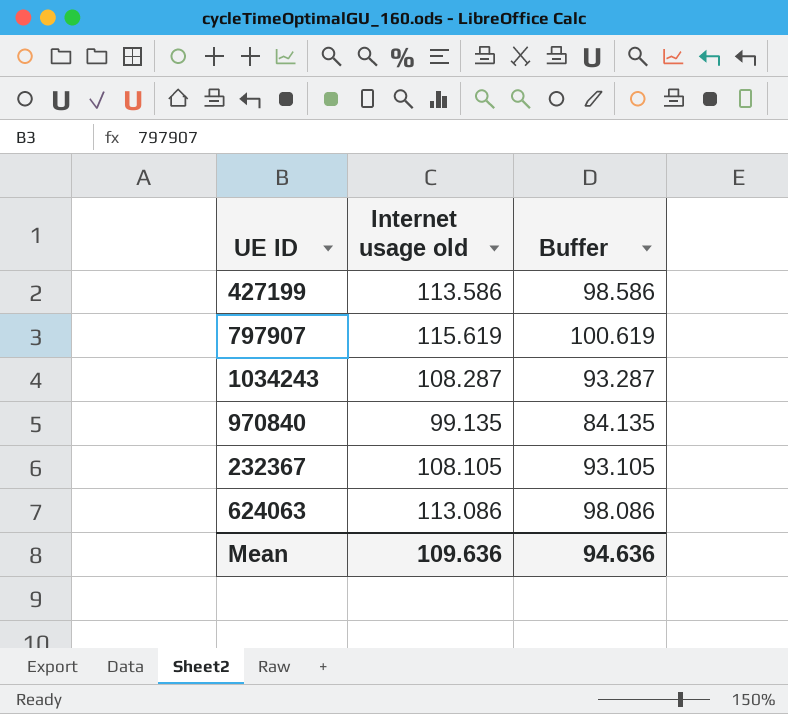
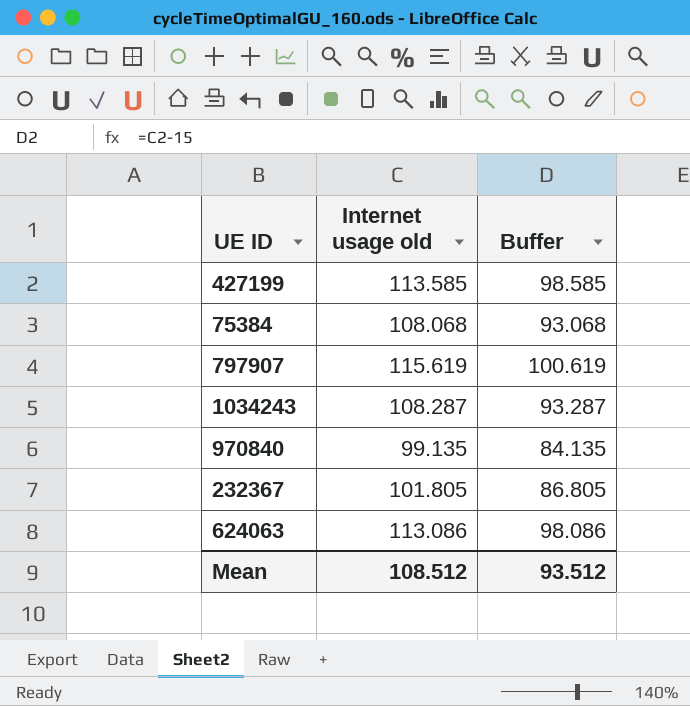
427199 | Internet usage old: 113.586 -> 113.585
427199 | Buffer: 98.586 -> 98.585
row 75384: none -> 108.068 | 93.068
232367 | Internet usage old: 108.105 -> 101.805
232367 | Buffer: 93.105 -> 86.805
Mean | Internet usage old: 109.636 -> 108.512
Mean | Buffer: 94.636 -> 93.512

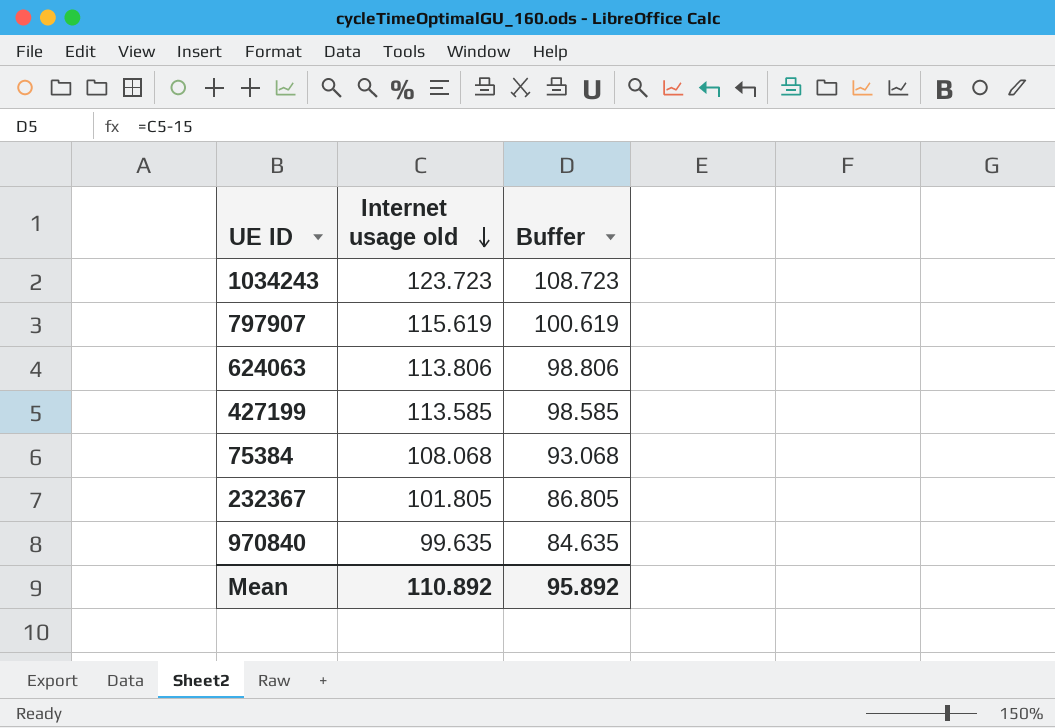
row order: none -> Internet usage old descending
1034243 | Internet usage old: 108.287 -> 123.723
1034243 | Buffer: 93.287 -> 108.723
624063 | Internet usage old: 113.086 -> 113.806
624063 | Buffer: 98.086 -> 98.806
970840 | Internet usage old: 99.135 -> 99.635
970840 | Buffer: 84.135 -> 84.635
Mean | Internet usage old: 108.512 -> 110.892
Mean | Buffer: 93.512 -> 95.892

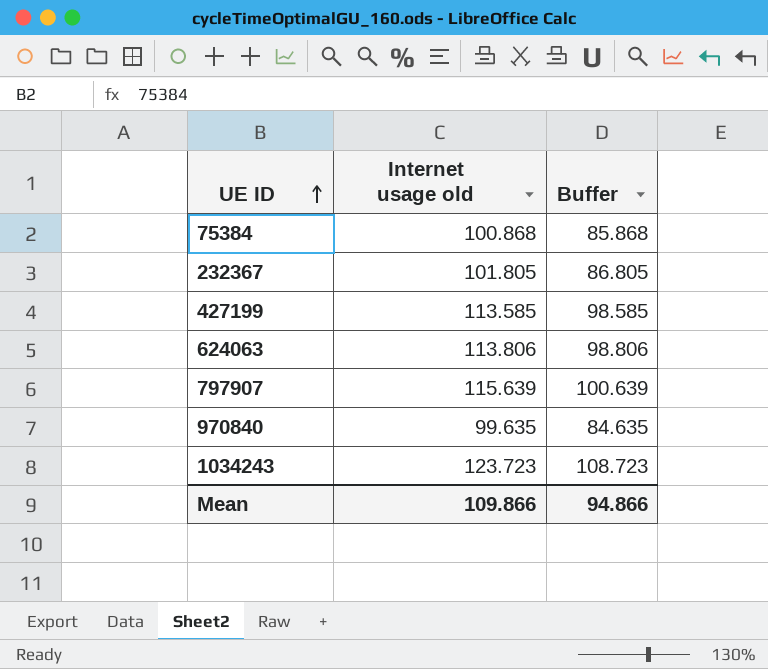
row order: Internet usage old descending -> UE ID ascending
75384 | Internet usage old: 108.068 -> 100.868
75384 | Buffer: 93.068 -> 85.868
797907 | Internet usage old: 115.619 -> 115.639
797907 | Buffer: 100.619 -> 100.639
Mean | Internet usage old: 110.892 -> 109.866
Mean | Buffer: 95.892 -> 94.866

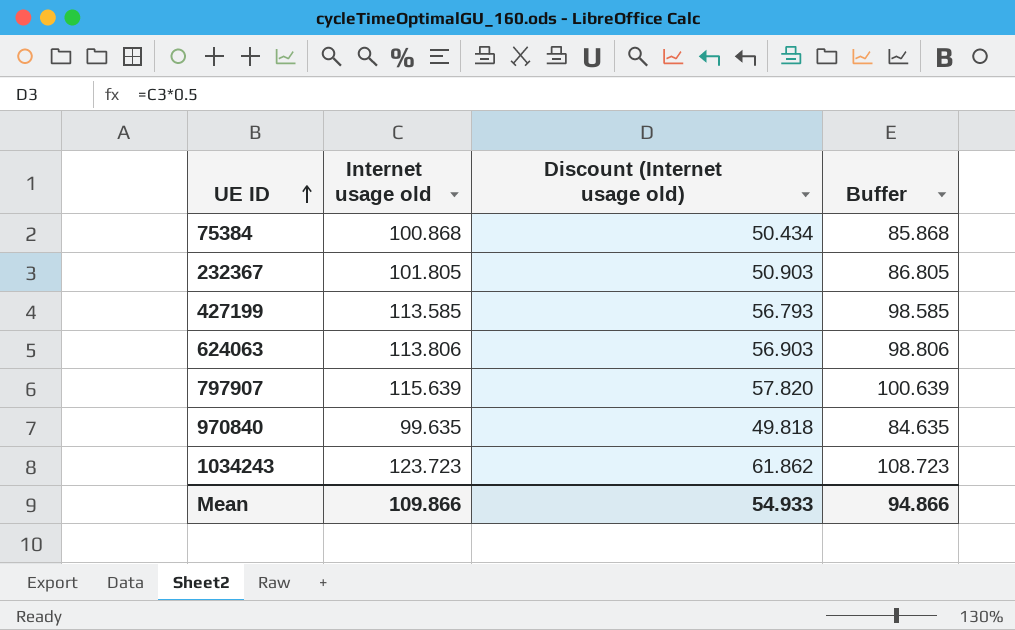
column Discount (Internet usage old) | formula: none -> [Internet usage old] * 0.5

